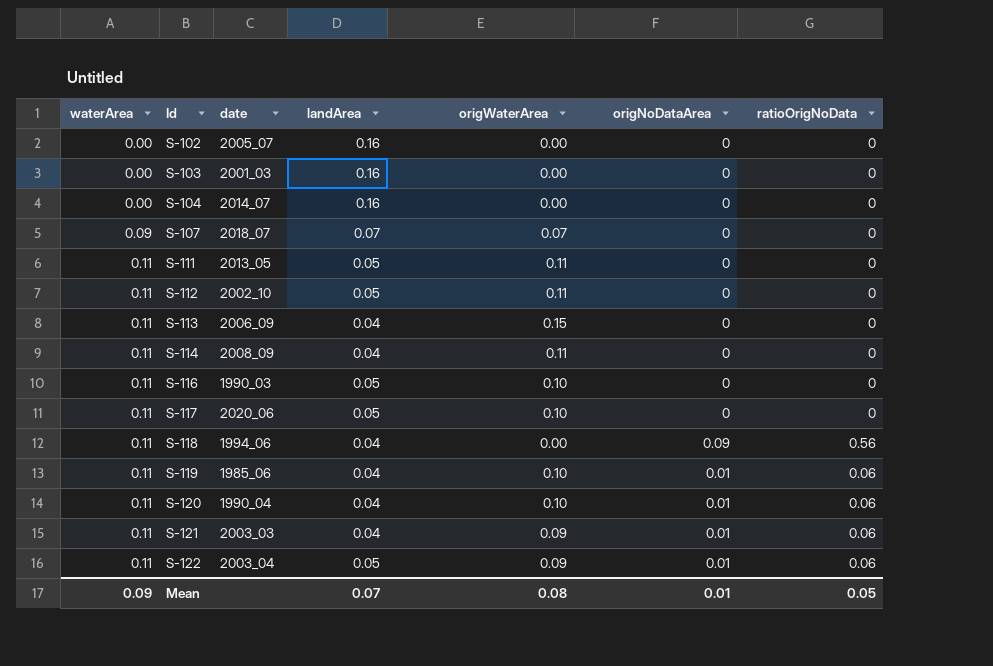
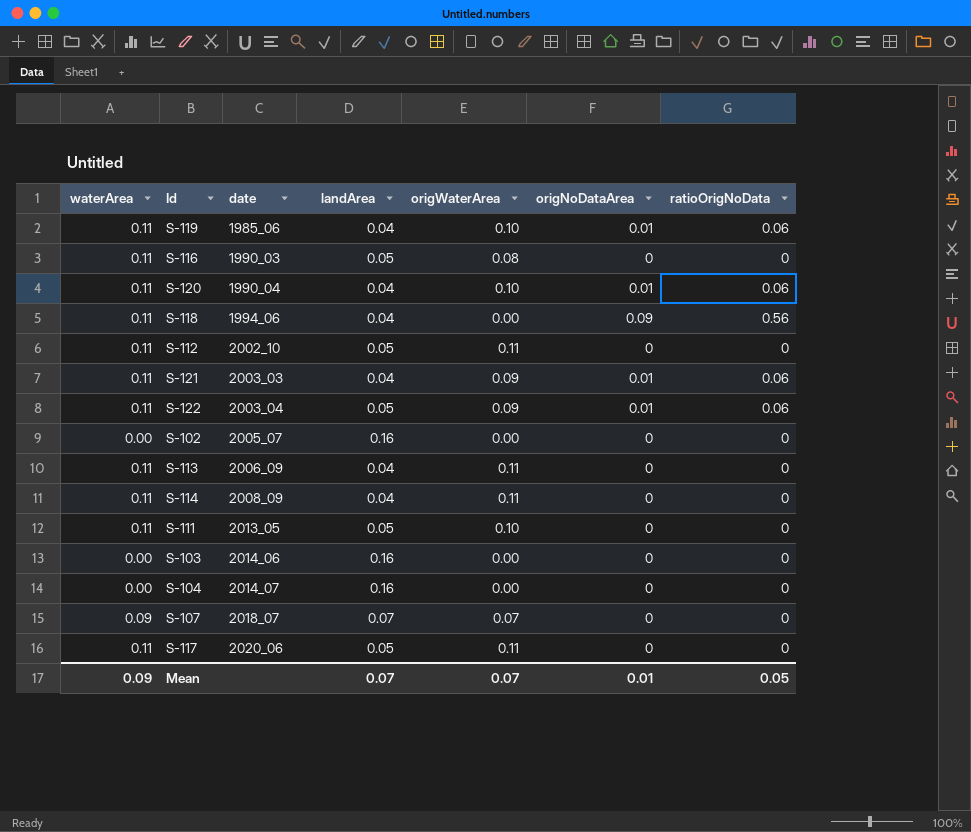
row order: waterArea ascending -> date ascending
S-116 | origWaterArea: 0.10 -> 0.08
S-113 | origWaterArea: 0.15 -> 0.11
S-111 | origWaterArea: 0.11 -> 0.10
S-103 | date: 2001_03 -> 2014_06
S-117 | origWaterArea: 0.10 -> 0.11
Mean | origWaterArea: 0.08 -> 0.07

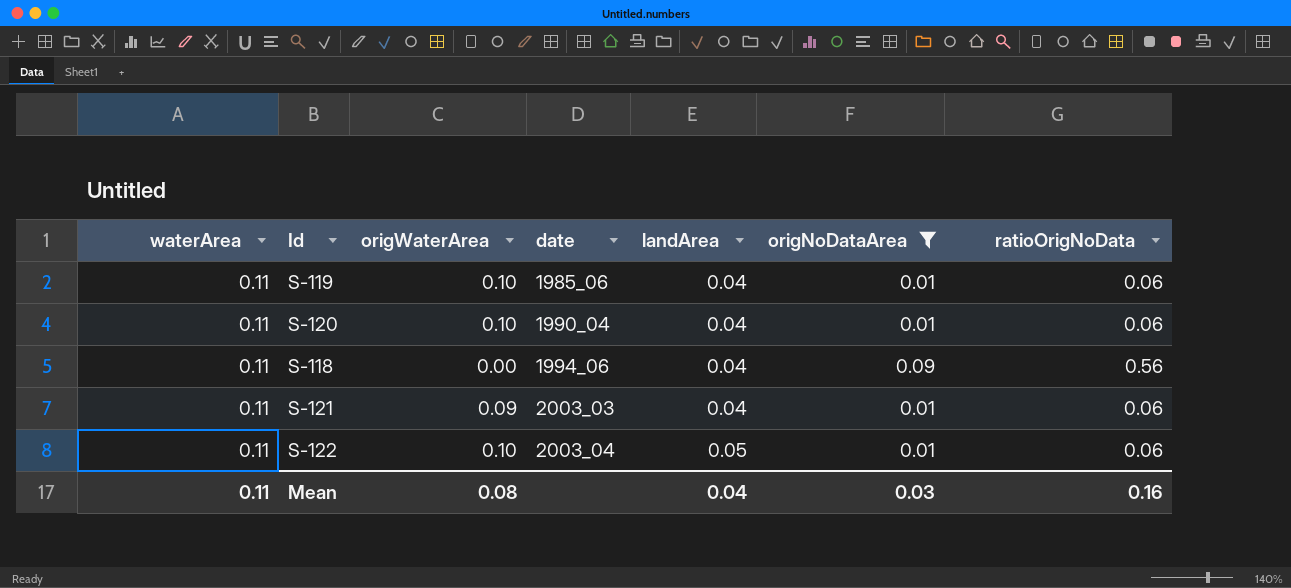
filter: none -> origNoDataArea != 0
column origWaterArea | position: 5 -> 3
S-122 | origWaterArea: 0.09 -> 0.10
Mean | waterArea: 0.09 -> 0.11
Mean | origWaterArea: 0.07 -> 0.08
Mean | landArea: 0.07 -> 0.04
Mean | origNoDataArea: 0.01 -> 0.03
Mean | ratioOrigNoData: 0.05 -> 0.16

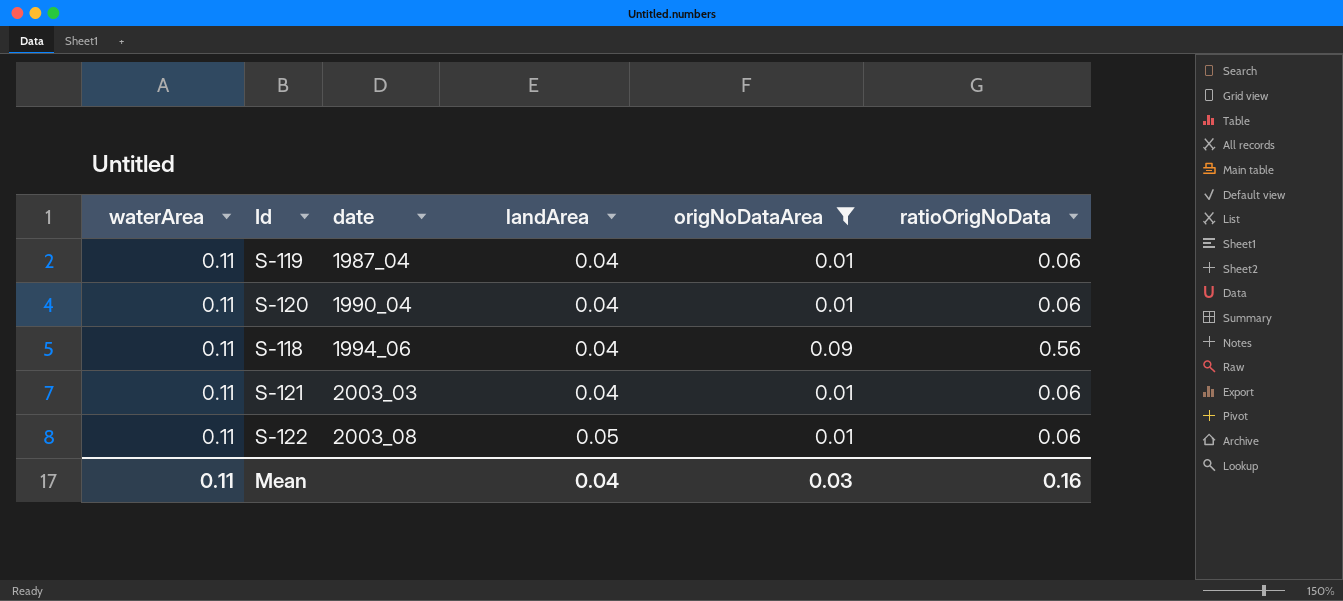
column origWaterArea | position: 3 -> none
S-119 | date: 1985_06 -> 1987_04
S-122 | date: 2003_04 -> 2003_08

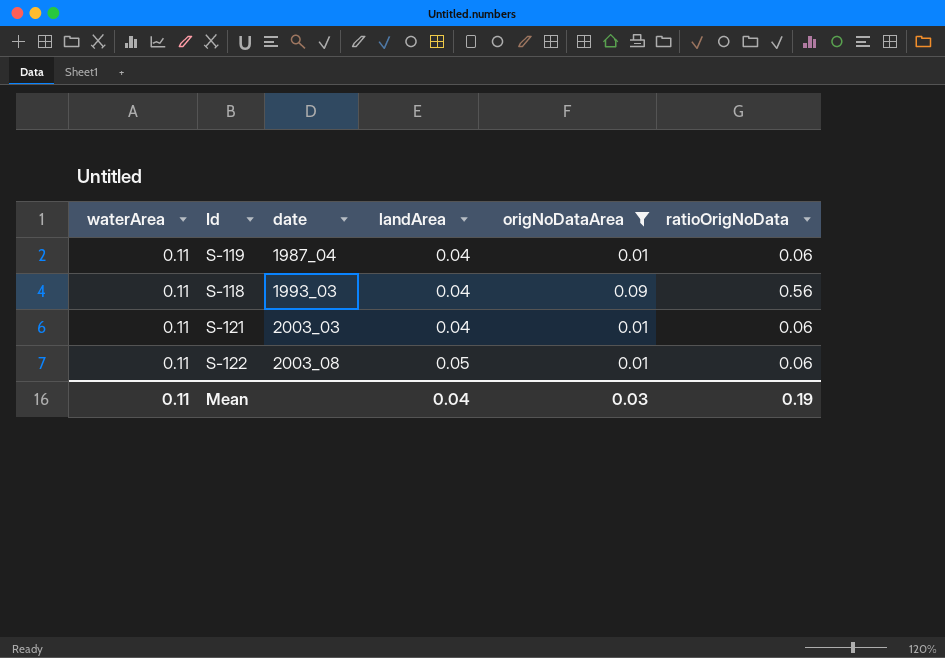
row S-120: 0.11 | 1990_04 | 0.04 | 0.01 | 0.06 -> none
S-118 | date: 1994_06 -> 1993_03
Mean | ratioOrigNoData: 0.16 -> 0.19

